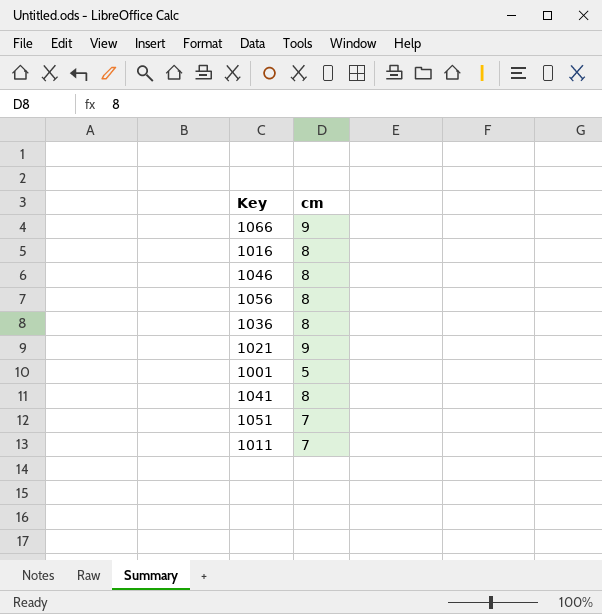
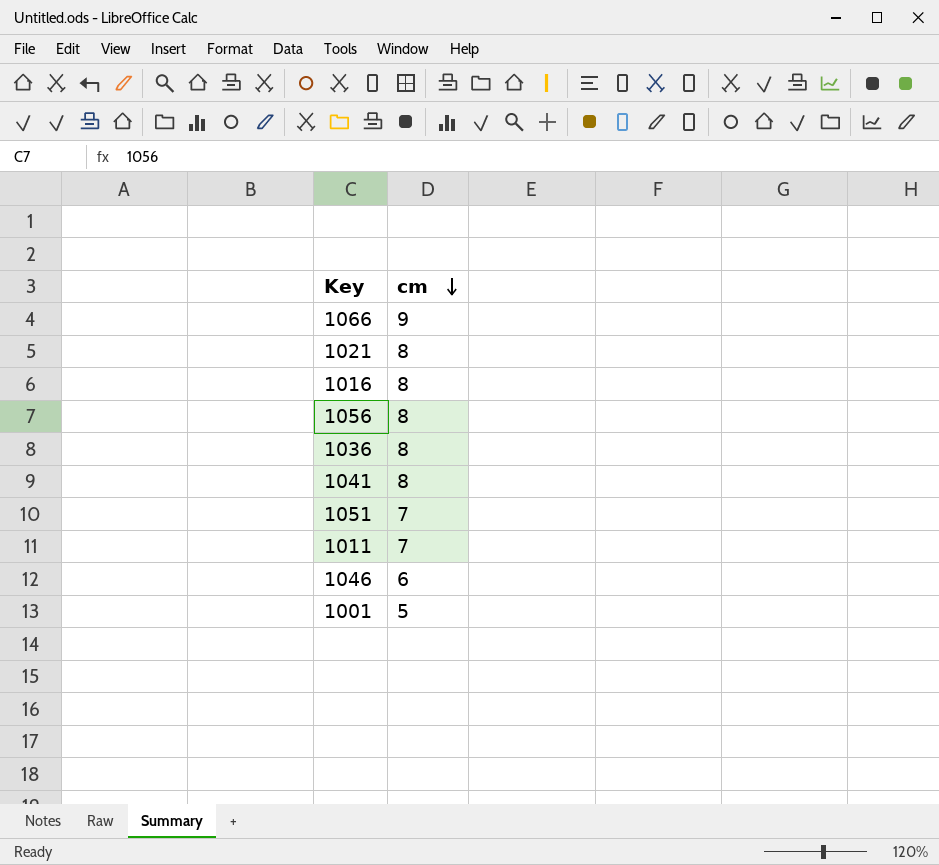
row order: none -> cm descending
1021 | cm: 9 -> 8
1046 | cm: 8 -> 6

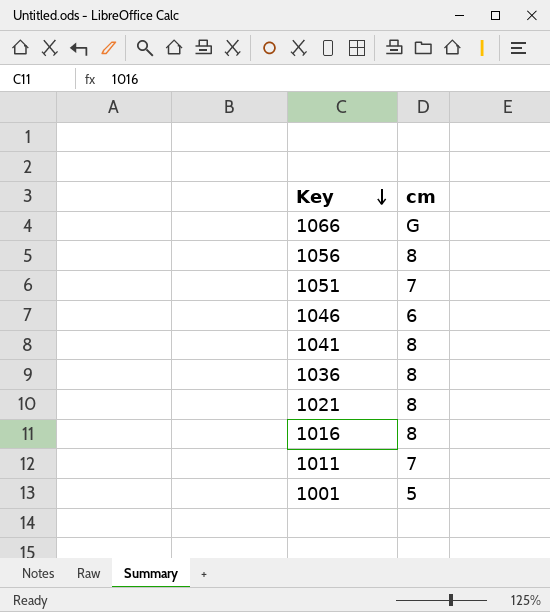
row order: cm descending -> Key descending
1066 | cm: 9 -> G

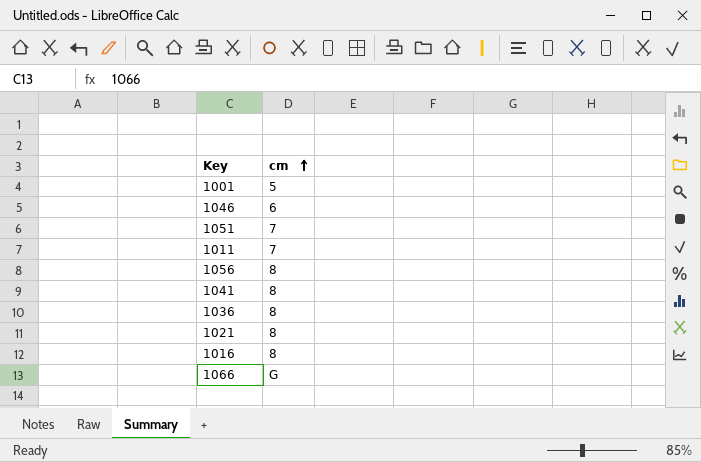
row order: Key descending -> cm ascending

